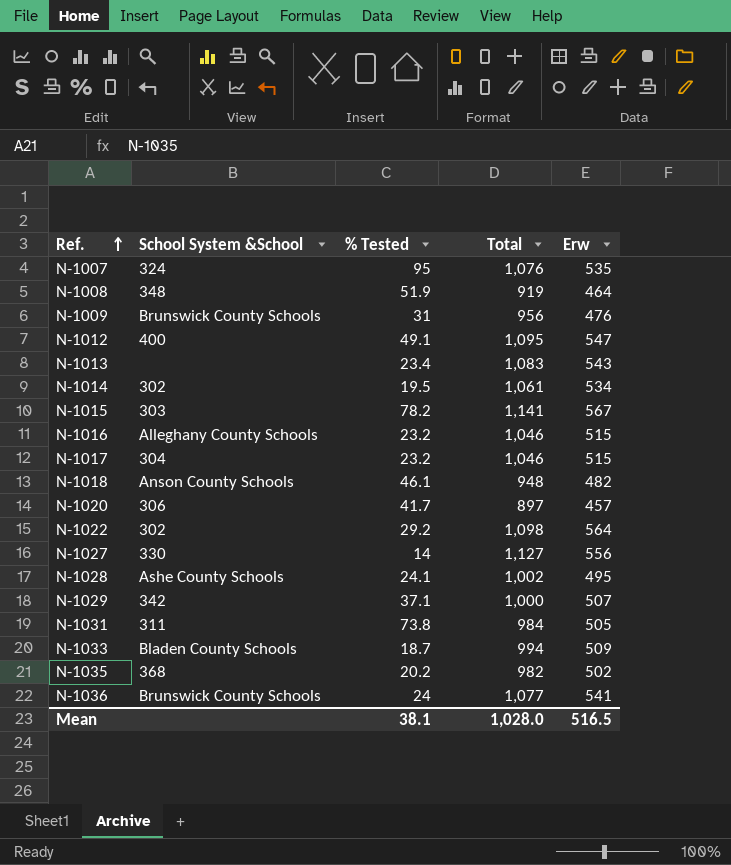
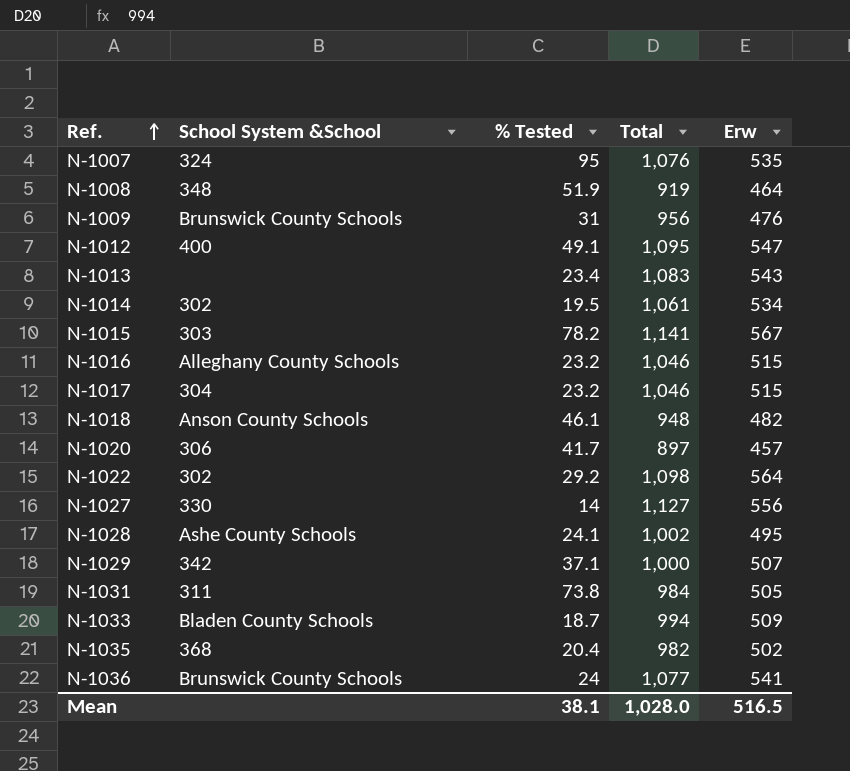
N-1035 | % Tested: 20.2 -> 20.4

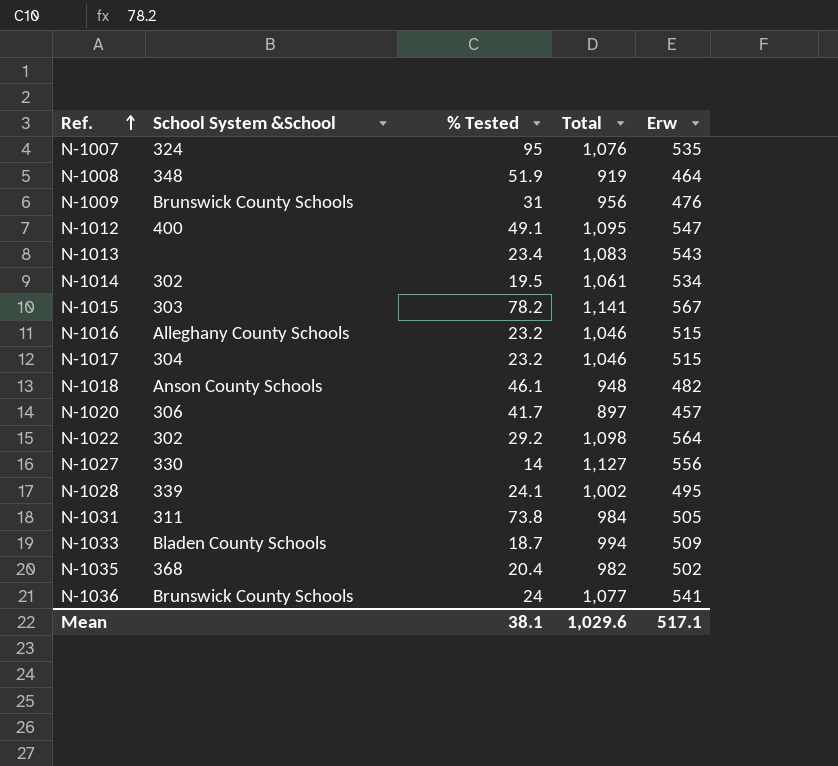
row N-1029: 342 | 37.1 | 1,000 | 507 -> none
N-1028 | School System &School: Ashe County Schools -> 339
Mean | Total: 1,028.0 -> 1,029.6
Mean | Erw: 516.5 -> 517.1

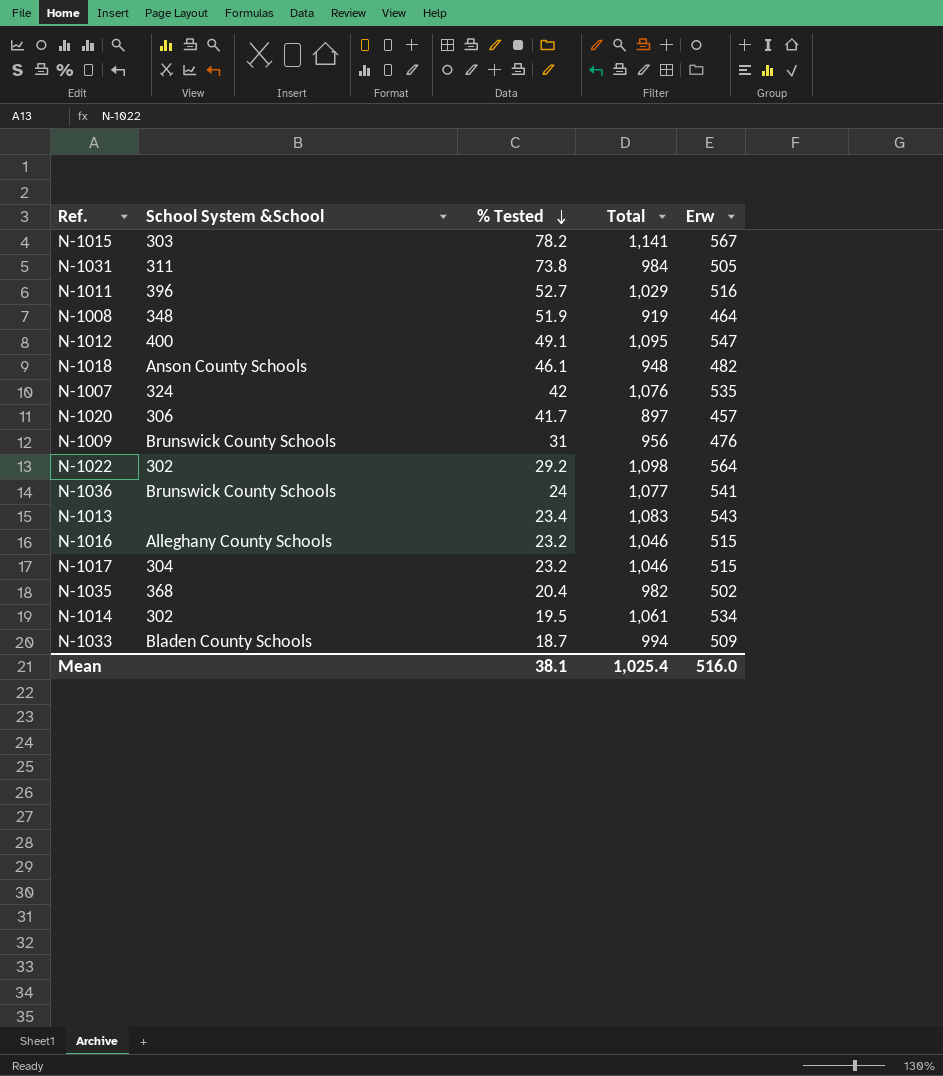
row order: Ref. ascending -> % Tested descending
row N-1027: 330 | 14 | 1,127 | 556 -> none
row N-1028: 339 | 24.1 | 1,002 | 495 -> none
row N-1011: none -> 396 | 52.7 | 1,029 | 516
N-1007 | % Tested: 95 -> 42
Mean | Total: 1,029.6 -> 1,025.4
Mean | Erw: 517.1 -> 516.0

